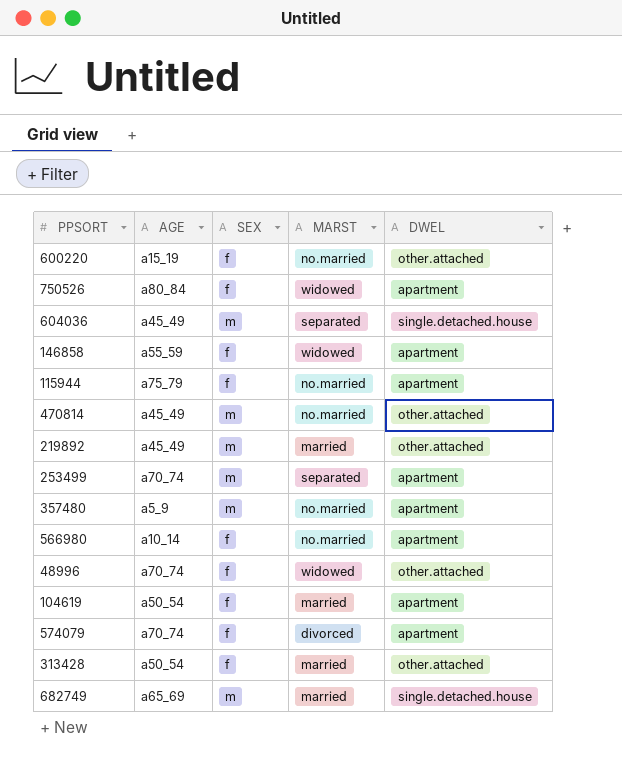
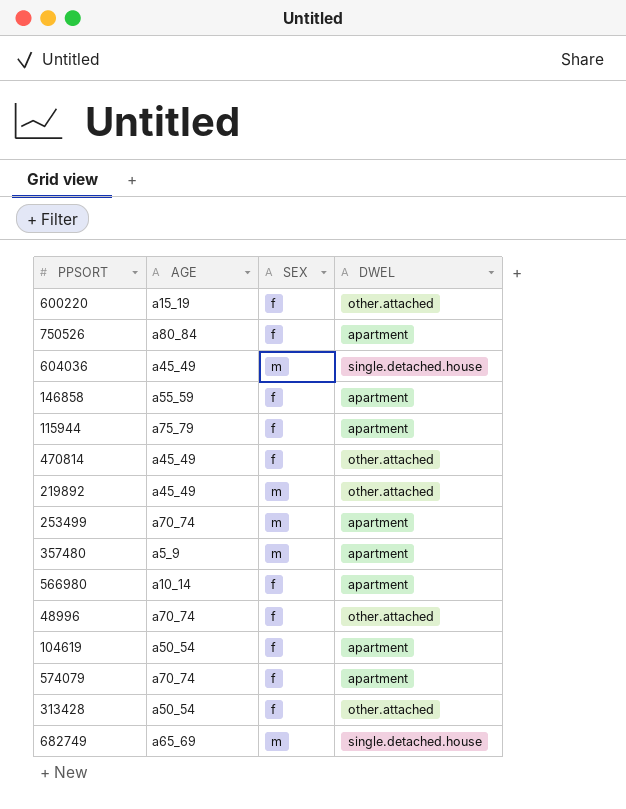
column MARST | position: 4 -> none
470814 | SEX: m -> f

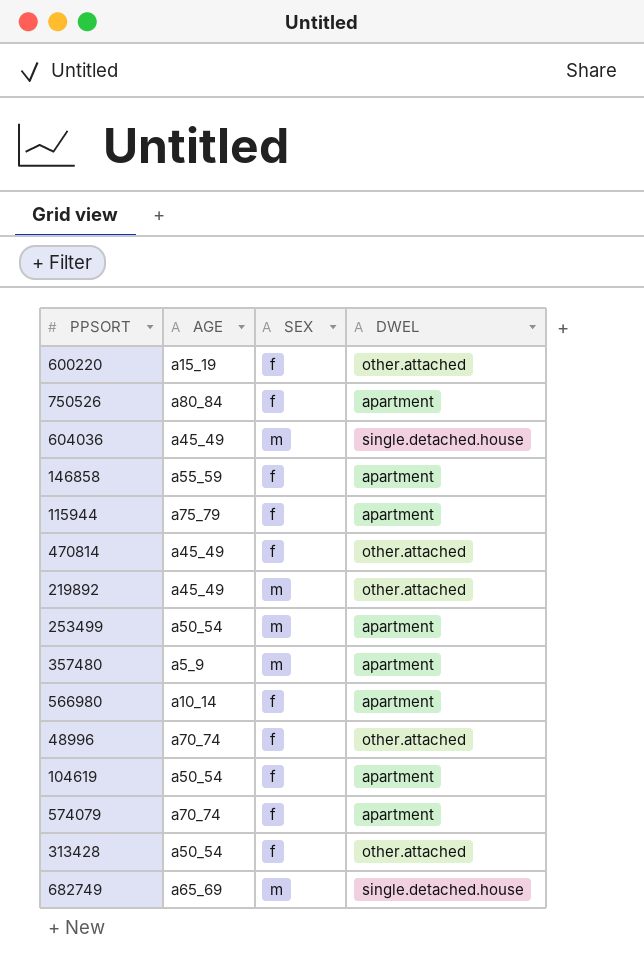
253499 | AGE: a70_74 -> a50_54

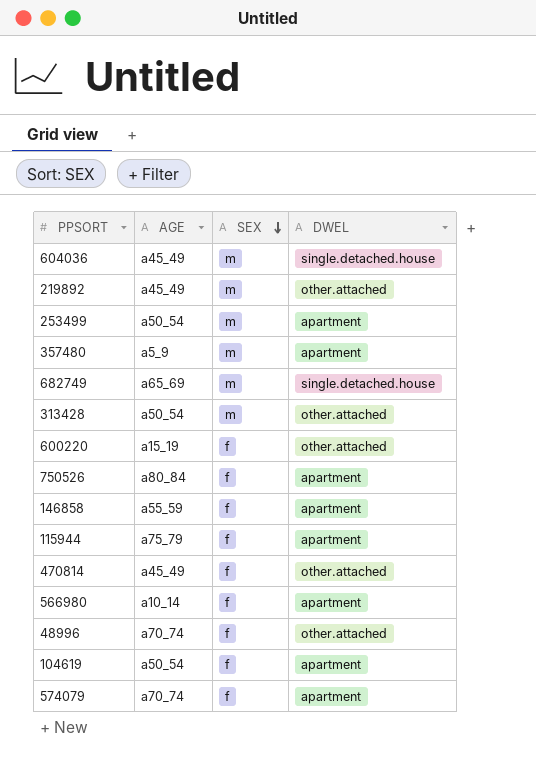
row order: none -> SEX descending
313428 | SEX: f -> m

